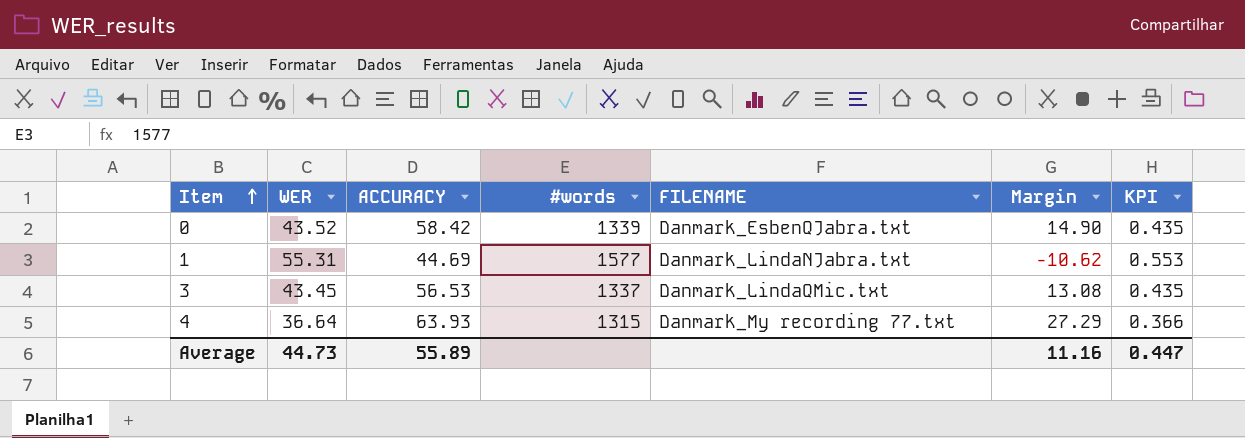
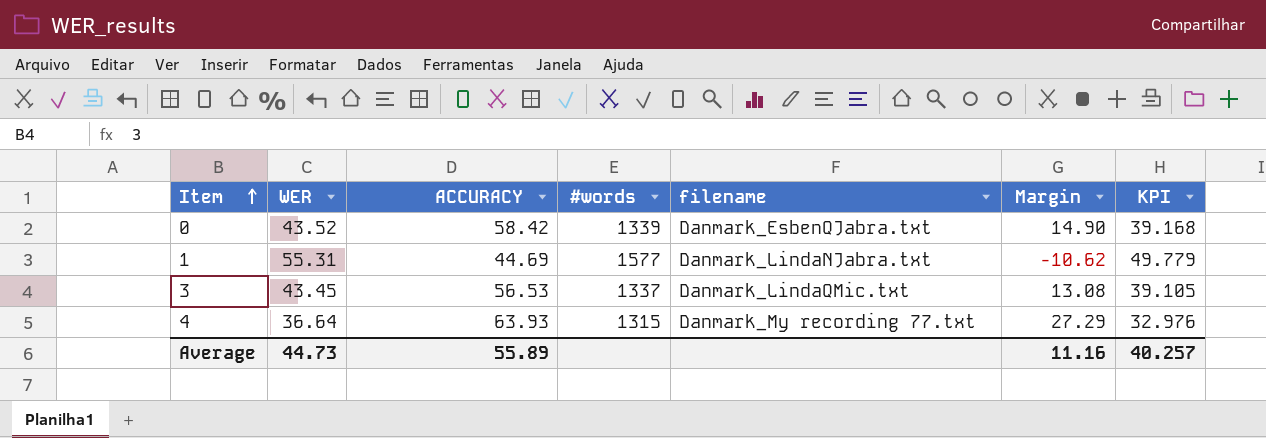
column name: FILENAME -> filename
column KPI | formula: [WER] * 0.01 -> [WER] * 0.9
Average | KPI: 0.447 -> 40.257

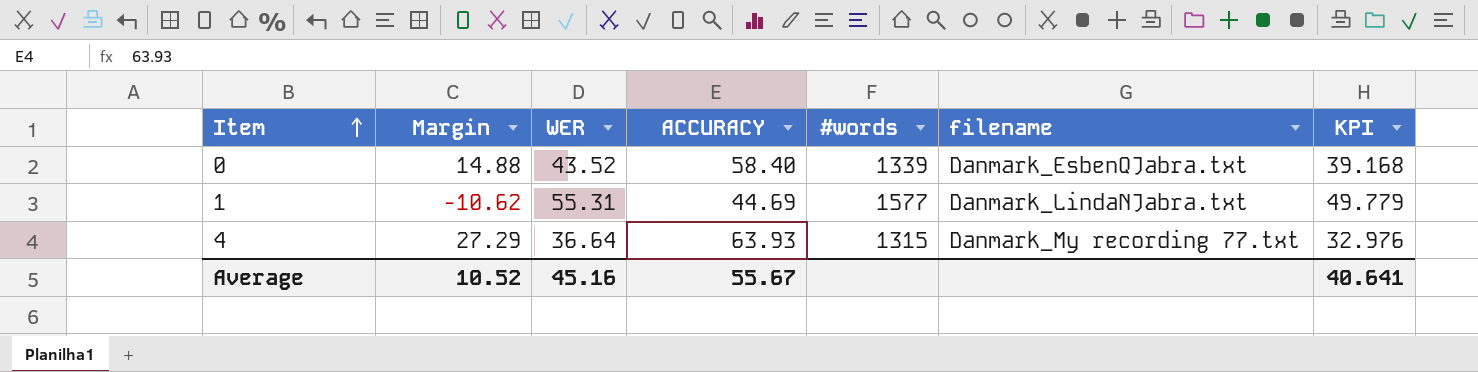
column Margin | position: 6 -> 2
row 3: 43.45 | 56.53 | 1337 | Danmark_LindaQMic.txt | 13.08 | 39.105 -> none
0 | Margin: 14.90 -> 14.88
0 | ACCURACY: 58.42 -> 58.40
Average | Margin: 11.16 -> 10.52
Average | WER: 44.73 -> 45.16
Average | ACCURACY: 55.89 -> 55.67
Average | KPI: 40.257 -> 40.641

